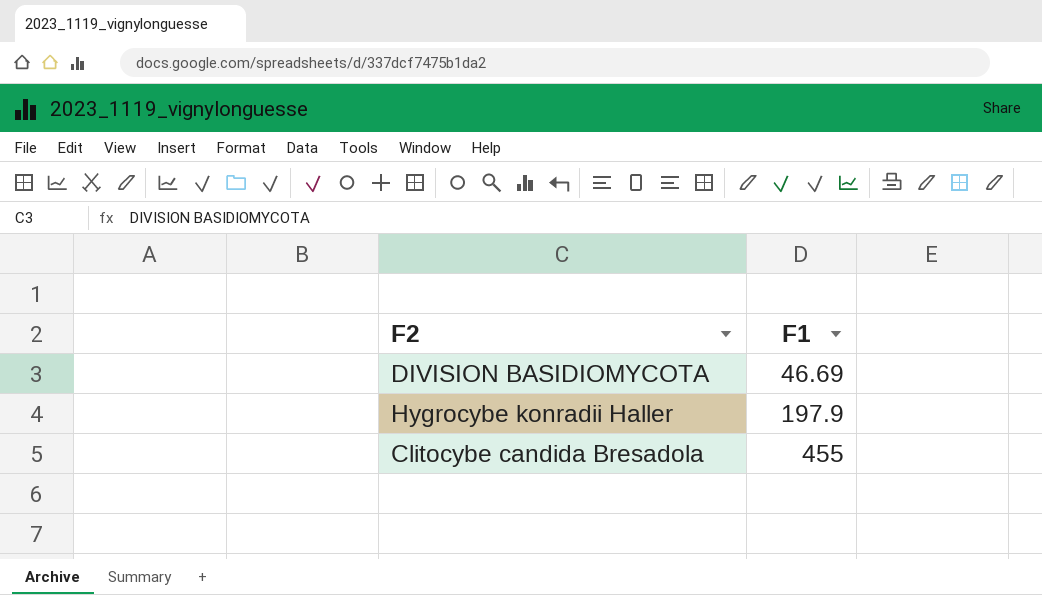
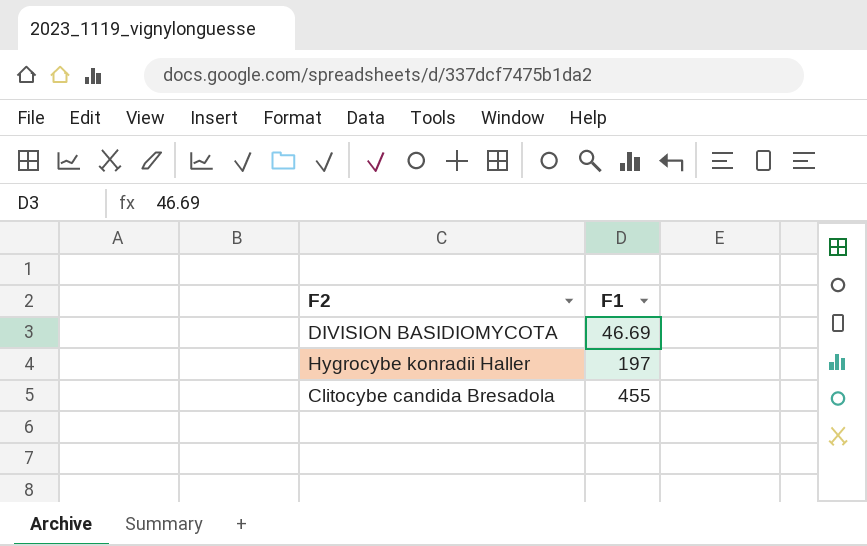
Hygrocybe konradii Haller | F1: 197.9 -> 197

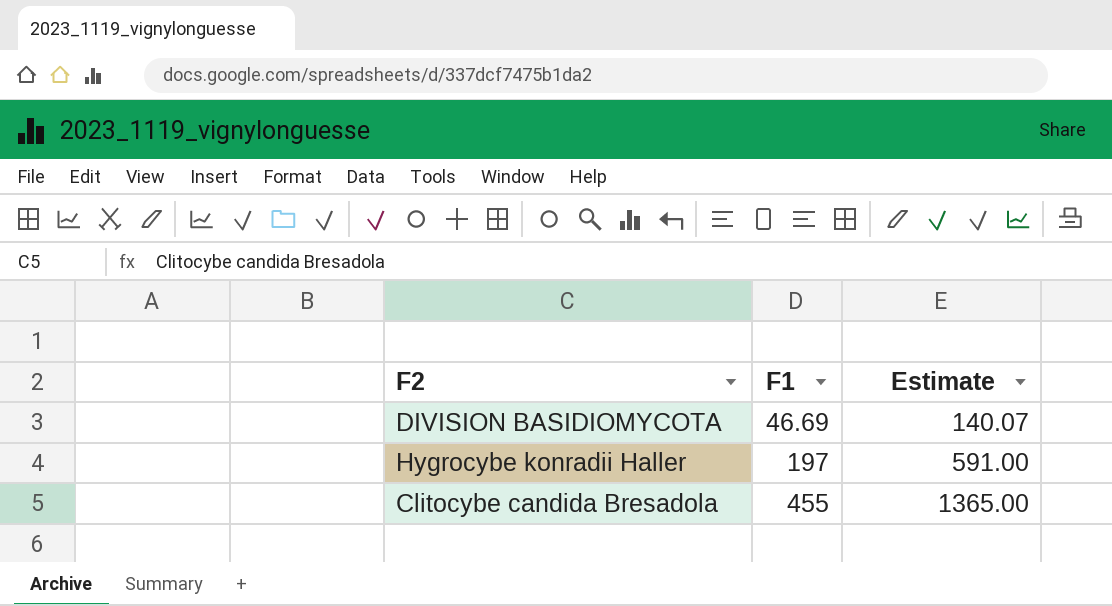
column Estimate | formula: none -> [F1] * 3

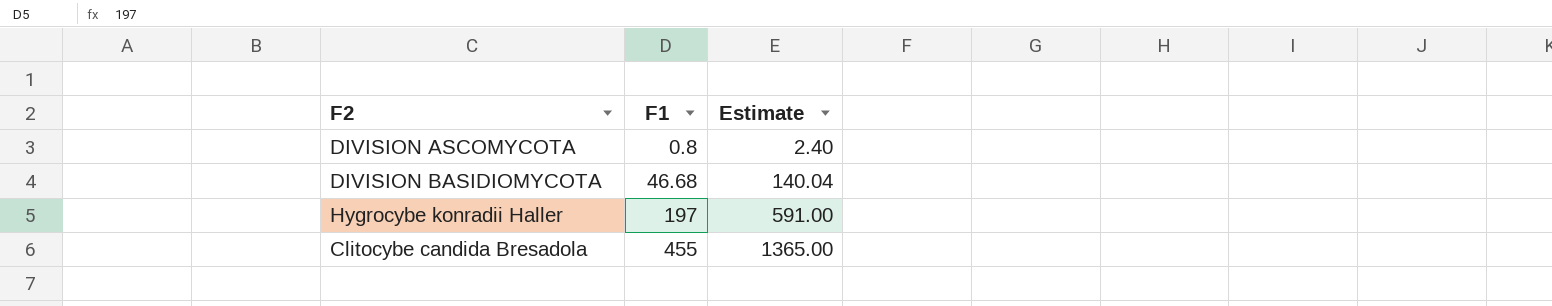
row DIVISION ASCOMYCOTA: none -> 0.8 | 2.40
DIVISION BASIDIOMYCOTA | F1: 46.69 -> 46.68
DIVISION BASIDIOMYCOTA | Estimate: 140.07 -> 140.04

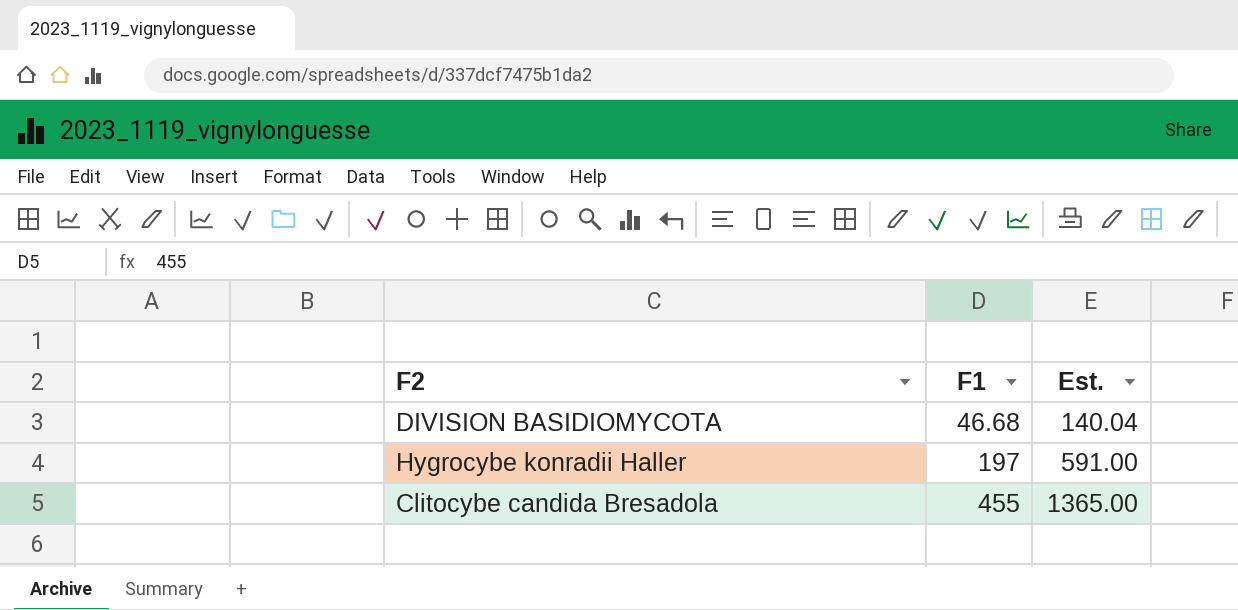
column name: Estimate -> Est.
row DIVISION ASCOMYCOTA: 0.8 | 2.40 -> none

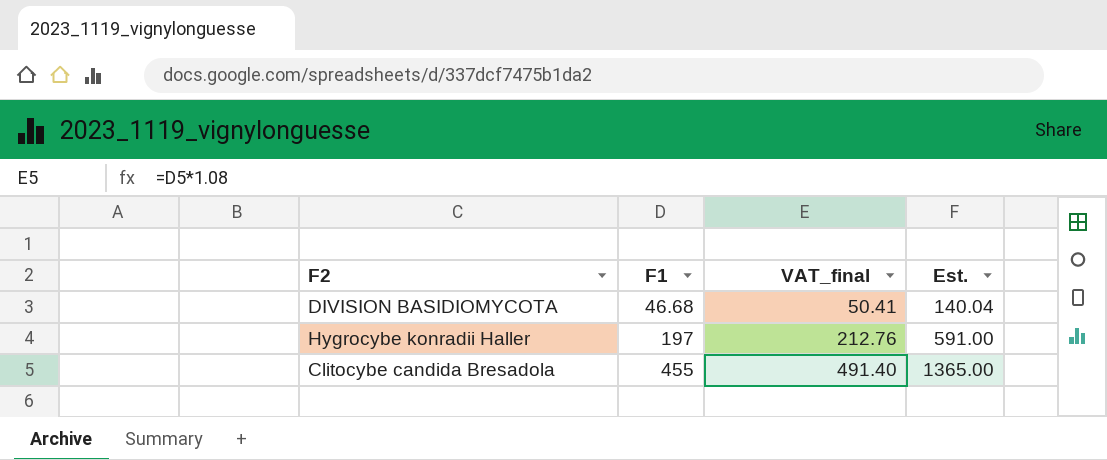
column VAT_final | formula: none -> [F1] * 1.08

